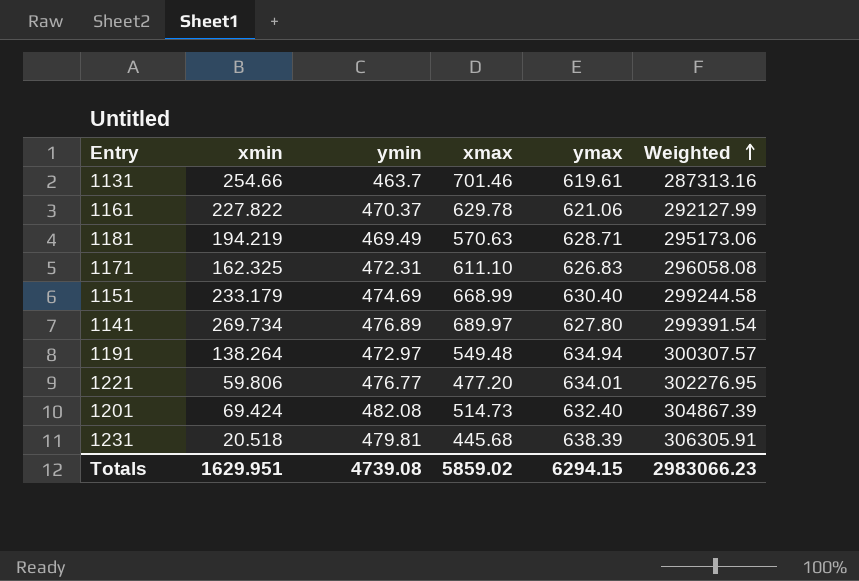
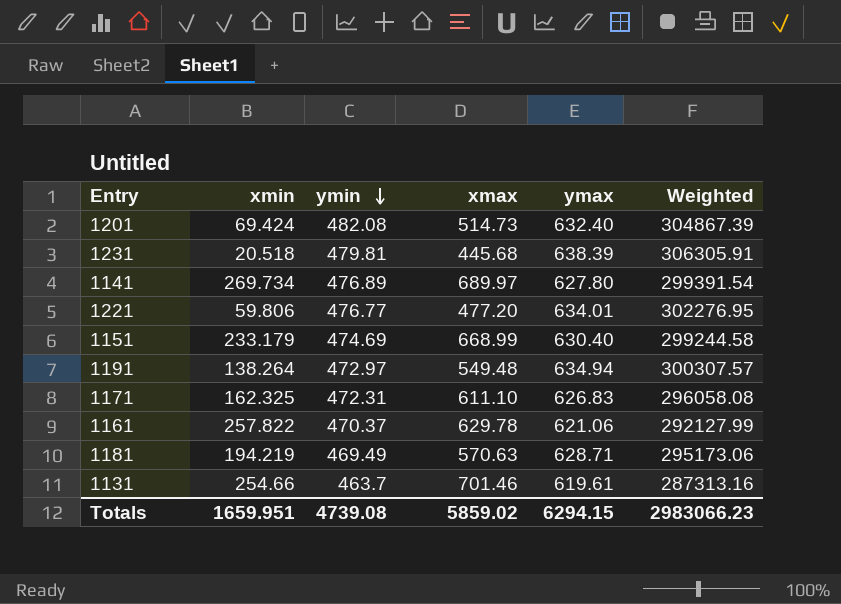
row order: Weighted ascending -> ymin descending
1161 | xmin: 227.822 -> 257.822
Totals | xmin: 1629.951 -> 1659.951

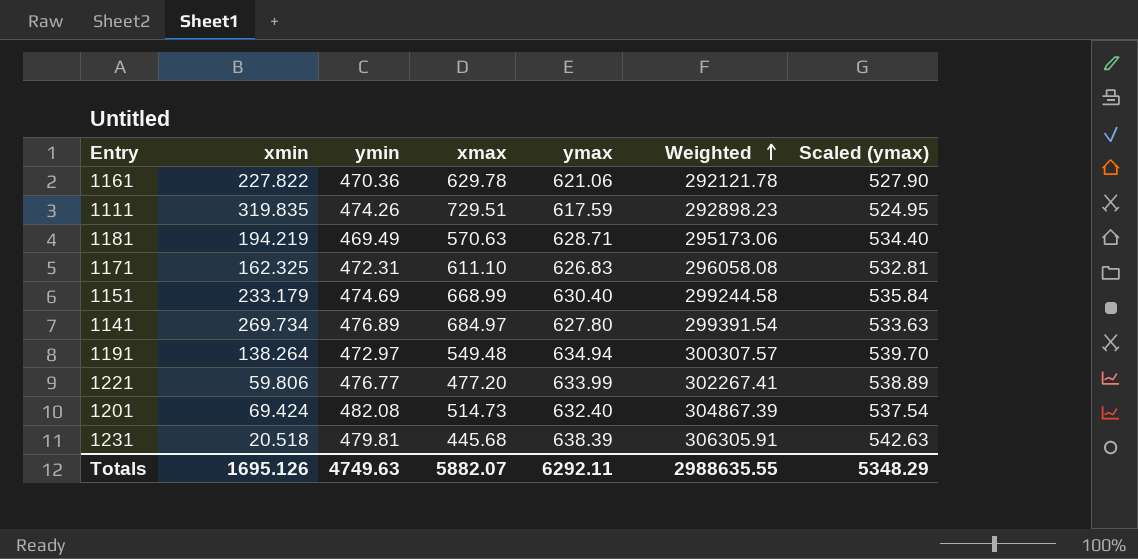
row order: ymin descending -> Weighted ascending
column Scaled (ymax) | formula: none -> [ymax] * 0.85
row 1131: 254.66 | 463.7 | 701.46 | 619.61 | 287313.16 -> none
1161 | xmin: 257.822 -> 227.822
1161 | ymin: 470.37 -> 470.36
1161 | Weighted: 292127.99 -> 292121.78
row 1111: none -> 319.835 | 474.26 | 729.51 | 617.59 | 292898.23 | 524.95
1141 | xmax: 689.97 -> 684.97
1221 | ymax: 634.01 -> 633.99
1221 | Weighted: 302276.95 -> 302267.41
Totals | xmin: 1659.951 -> 1695.126
Totals | ymin: 4739.08 -> 4749.63
Totals | xmax: 5859.02 -> 5882.07
Totals | ymax: 6294.15 -> 6292.11
Totals | Weighted: 2983066.23 -> 2988635.55

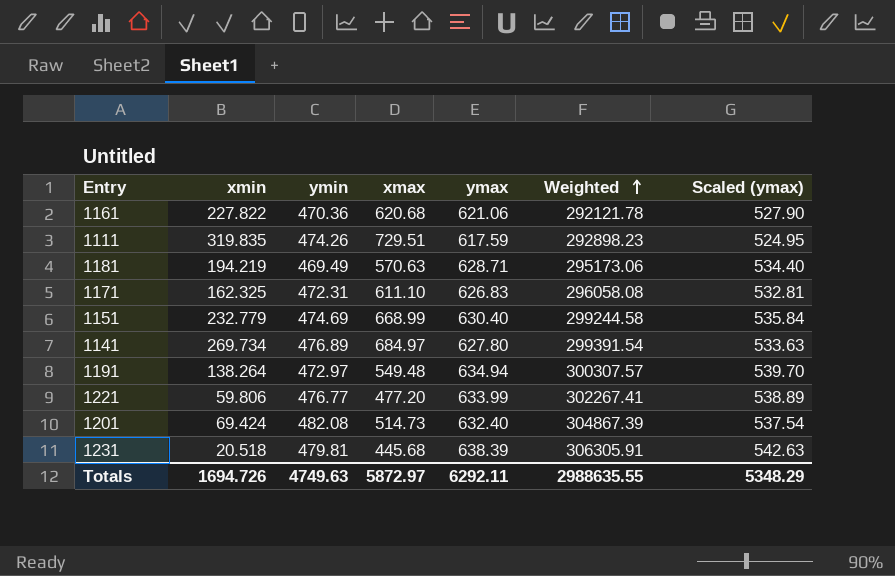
1161 | xmax: 629.78 -> 620.68
1151 | xmin: 233.179 -> 232.779
Totals | xmin: 1695.126 -> 1694.726
Totals | xmax: 5882.07 -> 5872.97

